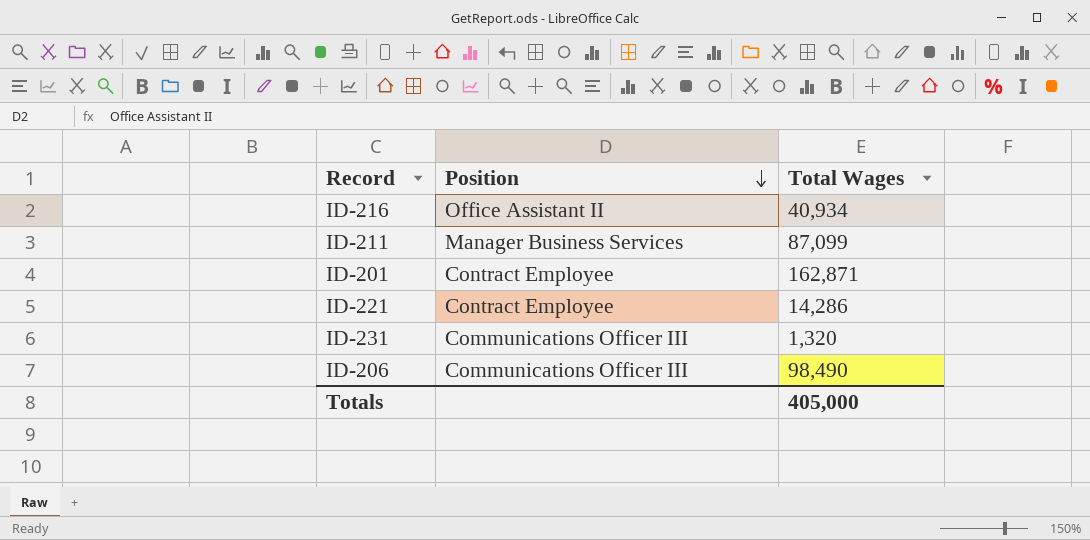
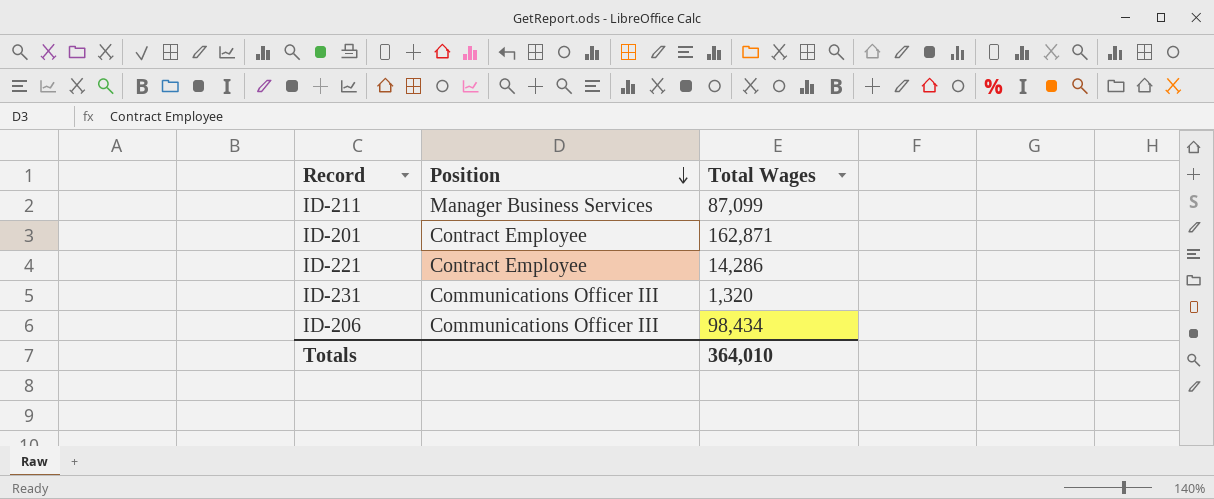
row ID-216: Office Assistant II | 40,934 -> none
ID-206 | Total Wages: 98,490 -> 98,434
Totals | Total Wages: 405,000 -> 364,010

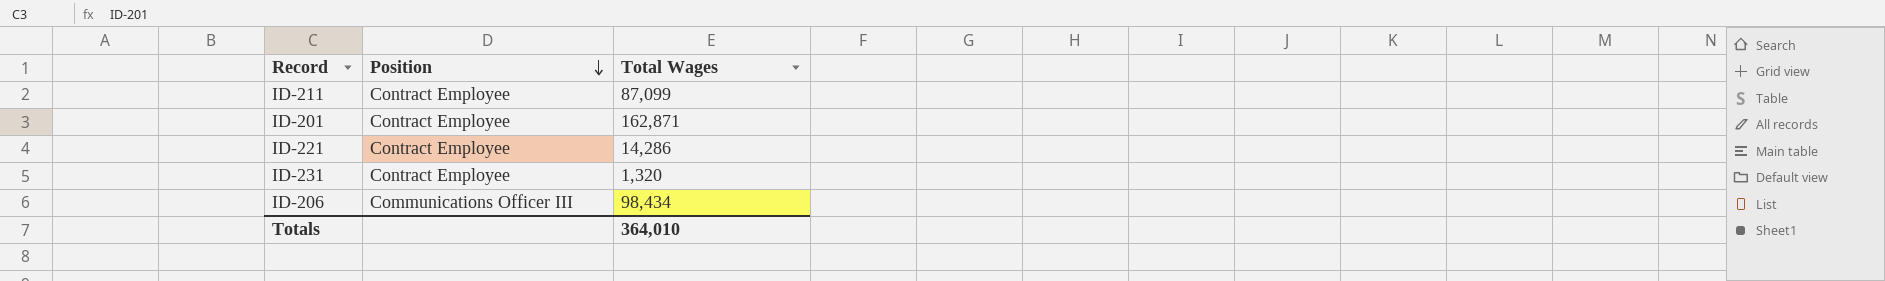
ID-211 | Position: Manager Business Services -> Contract Employee
ID-231 | Position: Communications Officer III -> Contract Employee

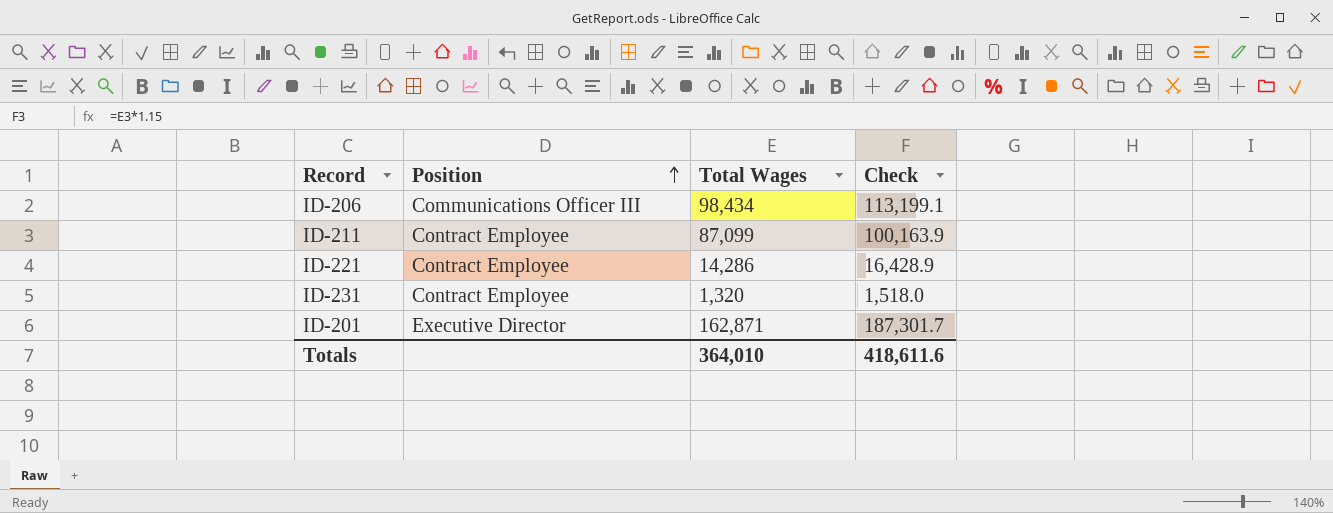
row order: Position descending -> Position ascending
column Check | formula: none -> [Total Wages] * 1.15
ID-201 | Position: Contract Employee -> Executive Director

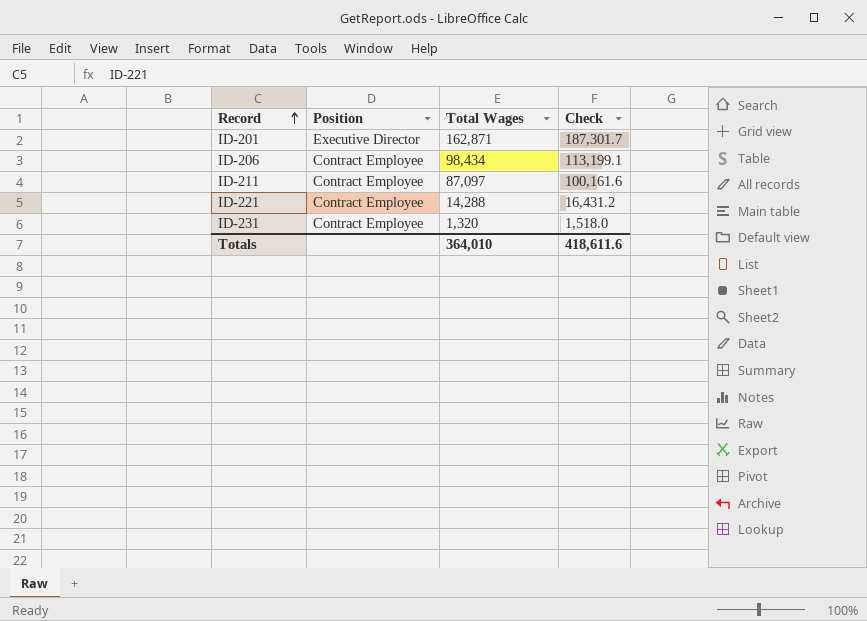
row order: Position ascending -> Record ascending
ID-206 | Position: Communications Officer III -> Contract Employee
ID-211 | Total Wages: 87,099 -> 87,097
ID-211 | Check: 100,163.9 -> 100,161.6
ID-221 | Total Wages: 14,286 -> 14,288
ID-221 | Check: 16,428.9 -> 16,431.2

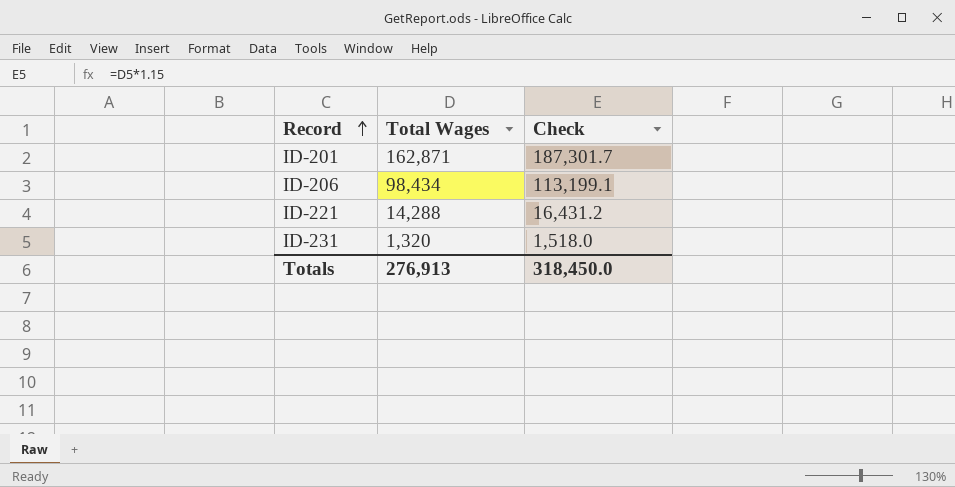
column Position | position: 2 -> none
row ID-211: Contract Employee | 87,097 | 100,161.6 -> none
Totals | Total Wages: 364,010 -> 276,913
Totals | Check: 418,611.6 -> 318,450.0

